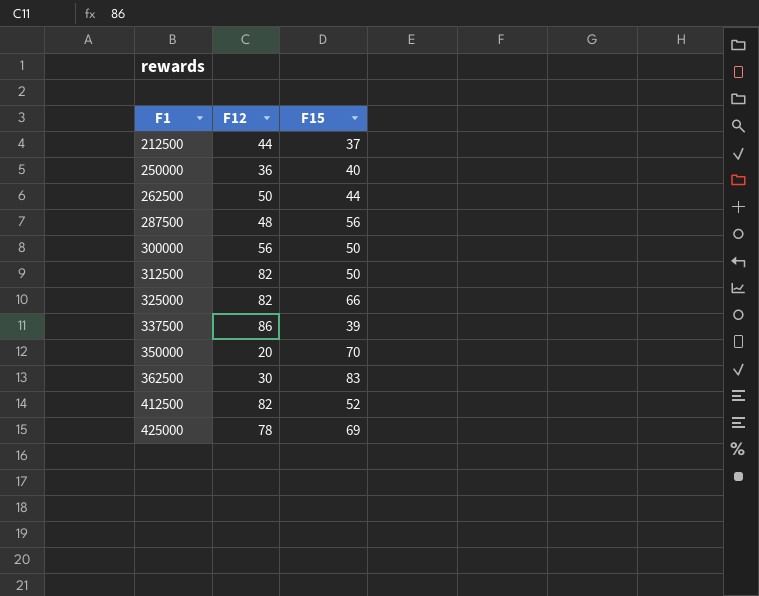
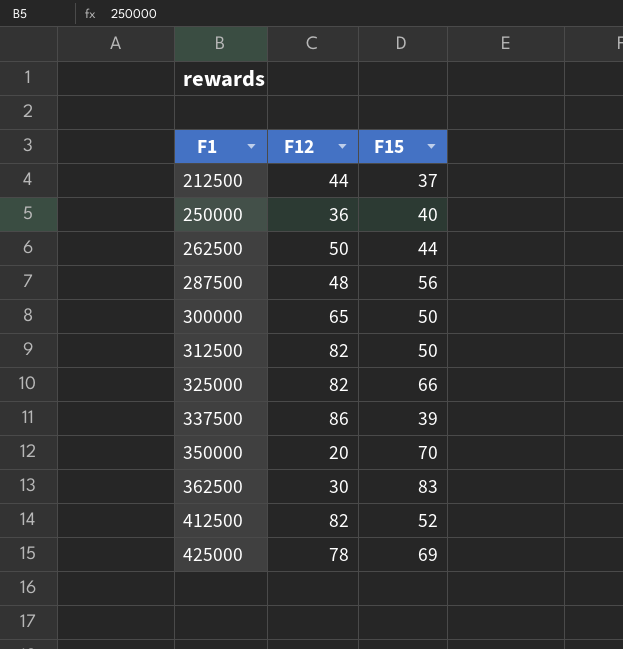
300000 | F12: 56 -> 65

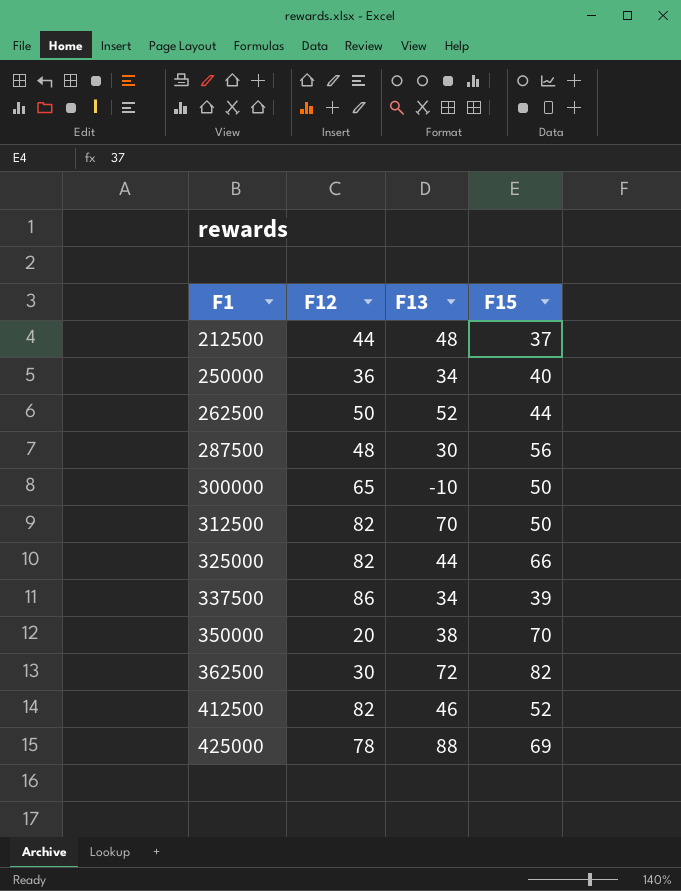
column F13 | position: none -> 3
362500 | F15: 83 -> 82

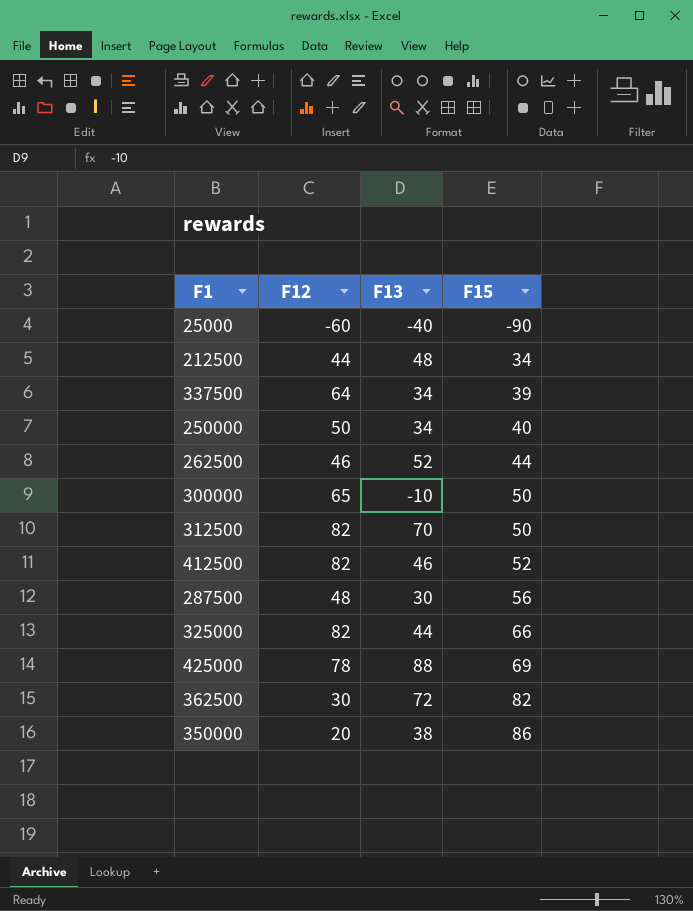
row order: F1 ascending -> F15 ascending
row 25000: none -> -60 | -40 | -90
212500 | F15: 37 -> 34
337500 | F12: 86 -> 64
250000 | F12: 36 -> 50
262500 | F12: 50 -> 46
350000 | F15: 70 -> 86

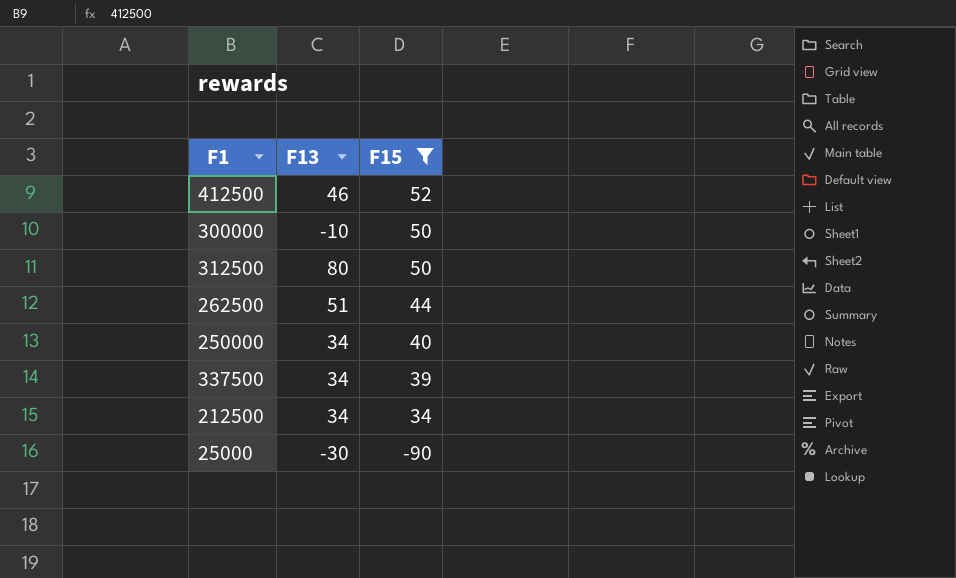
filter: none -> F15 <= 52
row order: F15 ascending -> F15 descending
column F12 | position: 2 -> none
312500 | F13: 70 -> 80
262500 | F13: 52 -> 51
212500 | F13: 48 -> 34
25000 | F13: -40 -> -30

